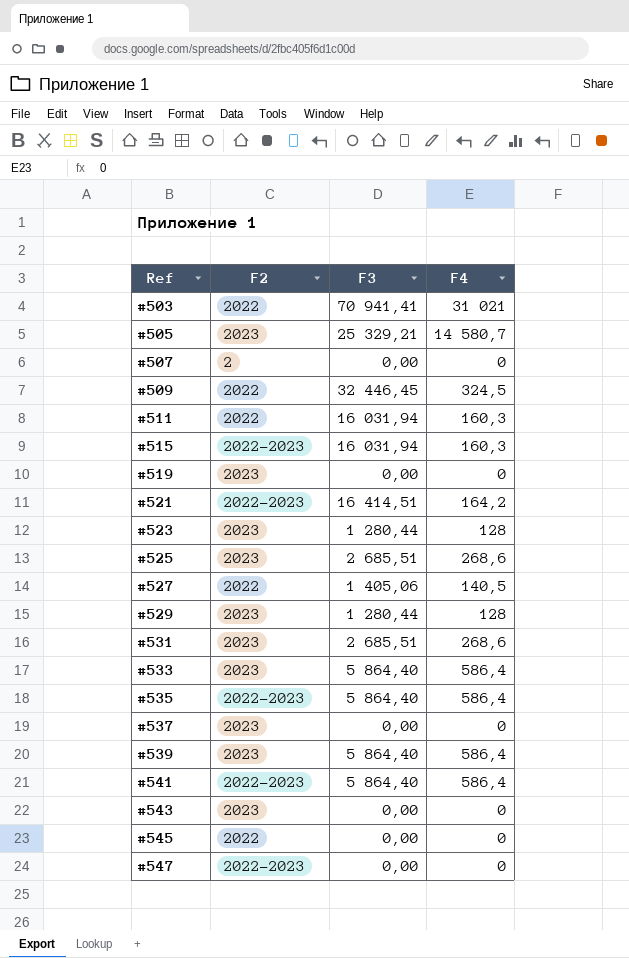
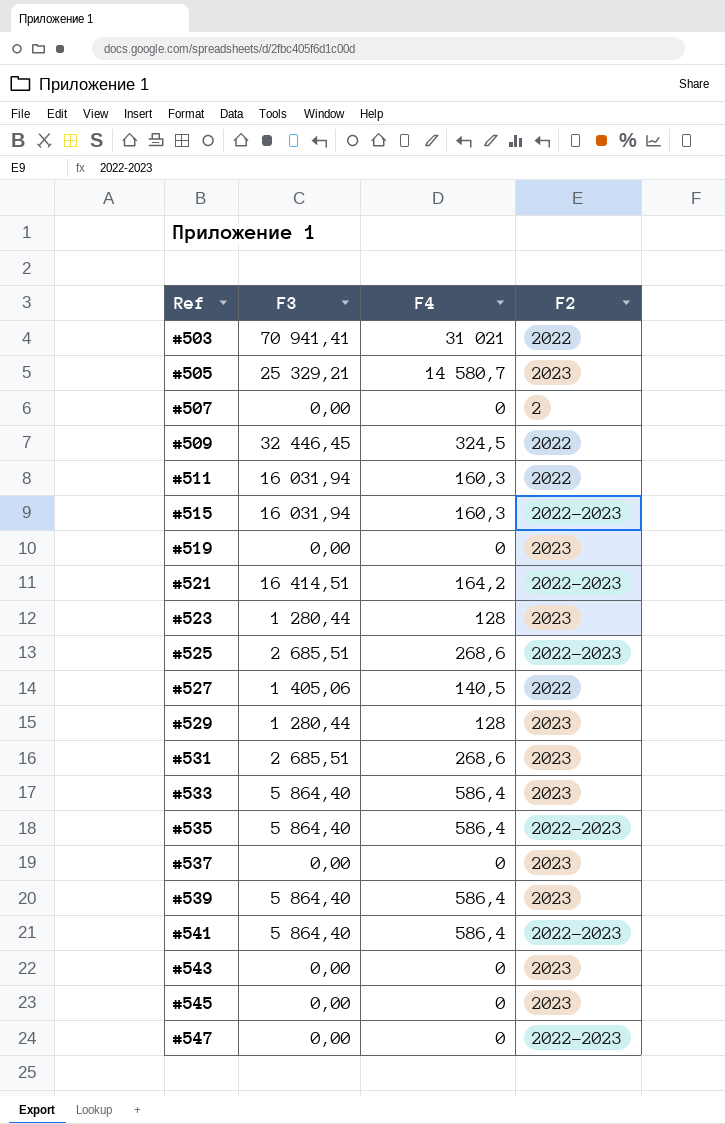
column F2 | position: 2 -> 4
#525 | F2: 2023 -> 2022-2023
#545 | F2: 2022 -> 2023

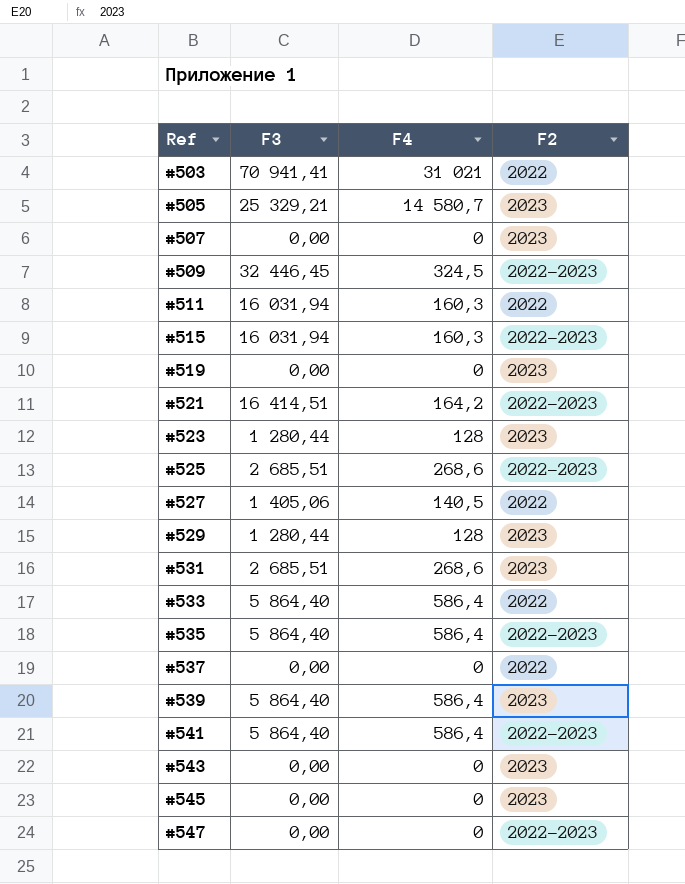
#507 | F2: 2 -> 2023
#509 | F2: 2022 -> 2022-2023
#533 | F2: 2023 -> 2022
#537 | F2: 2023 -> 2022

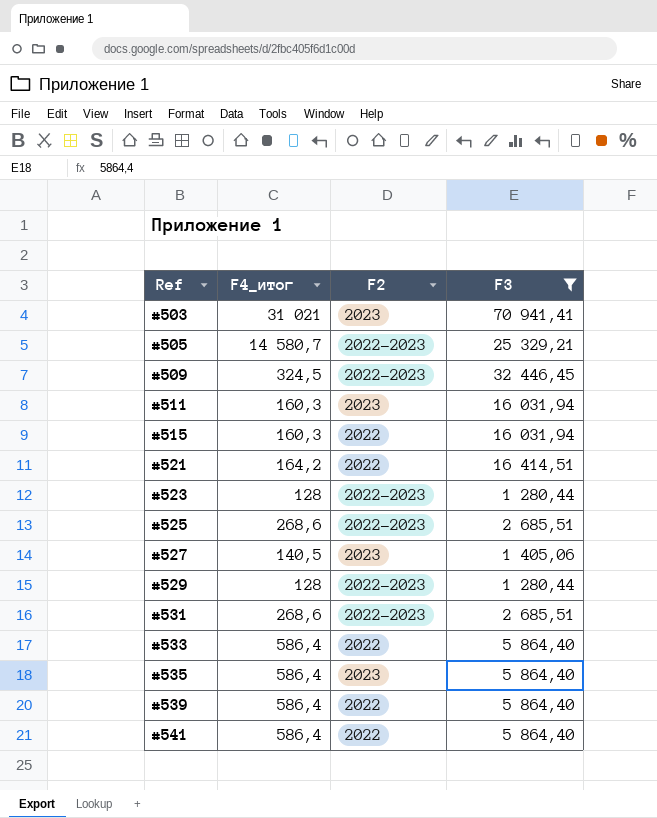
filter: none -> F3 != 0,00
column name: F4 -> F4_итог
column F3 | position: 2 -> 4
#503 | F2: 2022 -> 2023
#505 | F2: 2023 -> 2022-2023
#511 | F2: 2022 -> 2023
#515 | F2: 2022-2023 -> 2022
#521 | F2: 2022-2023 -> 2022
#523 | F2: 2023 -> 2022-2023
#527 | F2: 2022 -> 2023
#529 | F2: 2023 -> 2022-2023
#531 | F2: 2023 -> 2022-2023
#535 | F2: 2022-2023 -> 2023
#539 | F2: 2023 -> 2022
#541 | F2: 2022-2023 -> 2022

